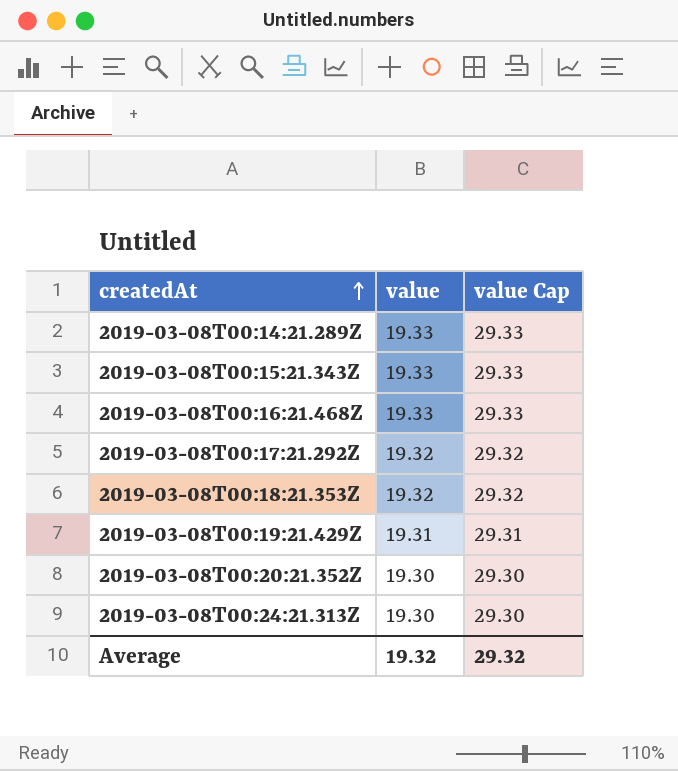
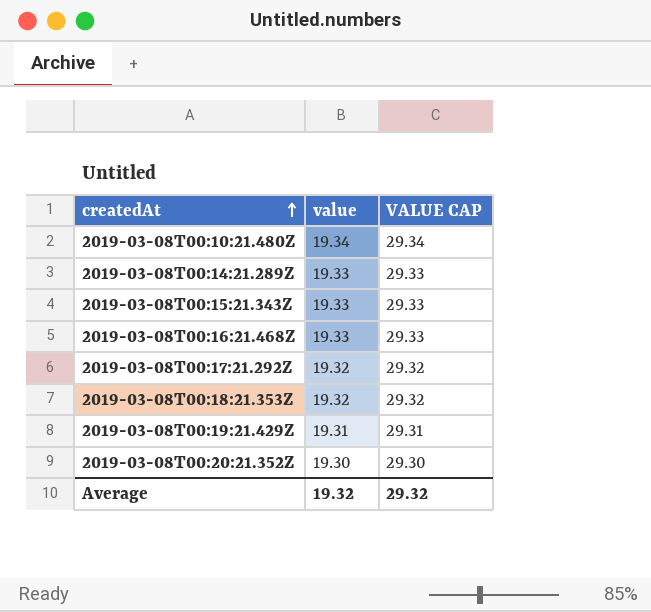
column name: value Cap -> VALUE CAP
row 2019-03-08T00:24:21.313Z: 19.30 | 29.30 -> none
row 2019-03-08T00:10:21.480Z: none -> 19.34 | 29.34

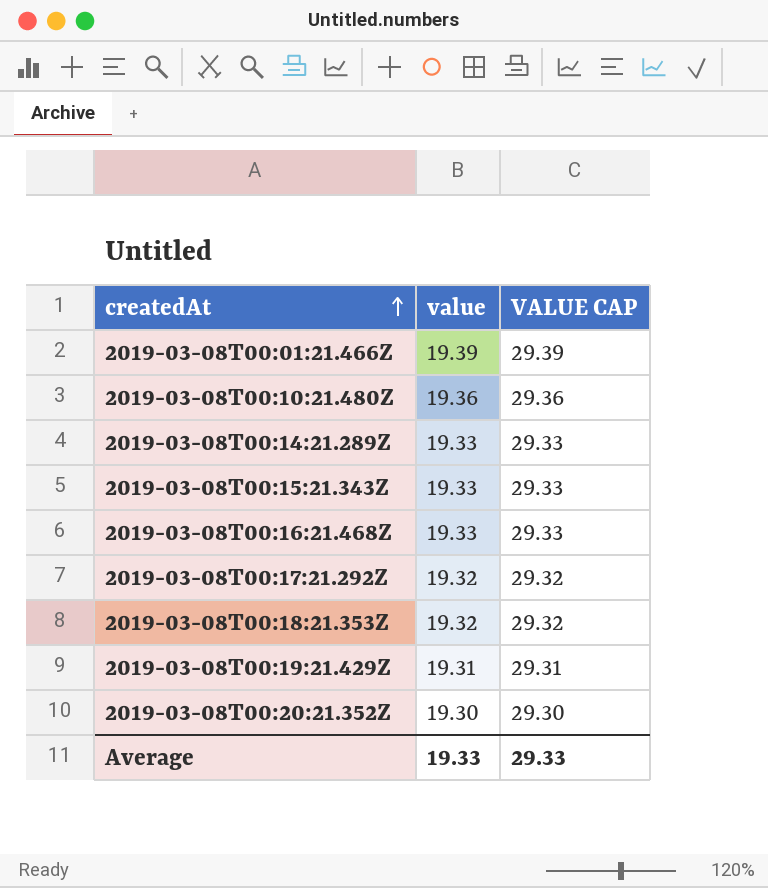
row 2019-03-08T00:01:21.466Z: none -> 19.39 | 29.39
2019-03-08T00:10:21.480Z | value: 19.34 -> 19.36
2019-03-08T00:10:21.480Z | VALUE CAP: 29.34 -> 29.36
Average | value: 19.32 -> 19.33
Average | VALUE CAP: 29.32 -> 29.33

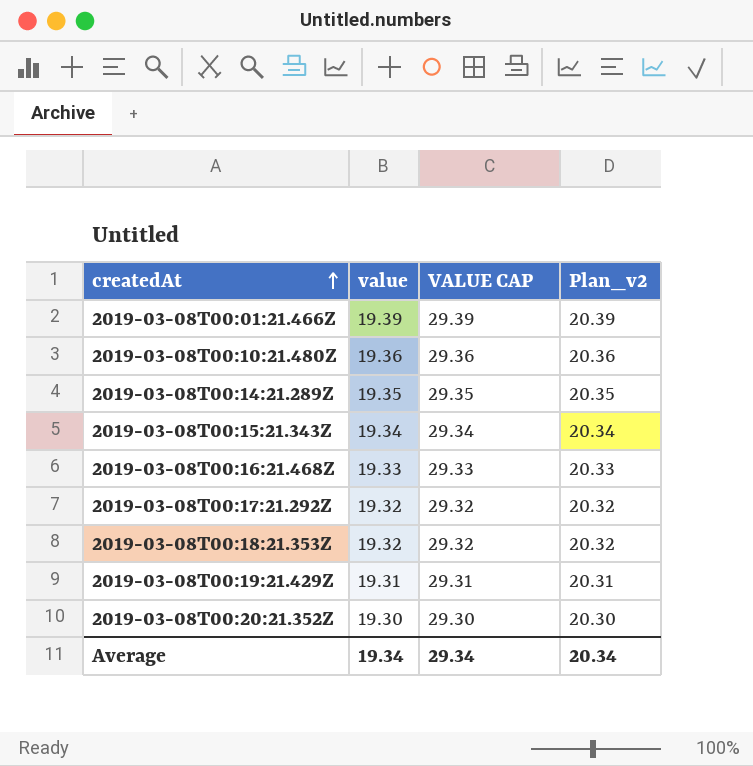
column Plan_v2 | formula: none -> [value] + 1
2019-03-08T00:14:21.289Z | value: 19.33 -> 19.35
2019-03-08T00:14:21.289Z | VALUE CAP: 29.33 -> 29.35
2019-03-08T00:15:21.343Z | value: 19.33 -> 19.34
2019-03-08T00:15:21.343Z | VALUE CAP: 29.33 -> 29.34
Average | value: 19.33 -> 19.34
Average | VALUE CAP: 29.33 -> 29.34

